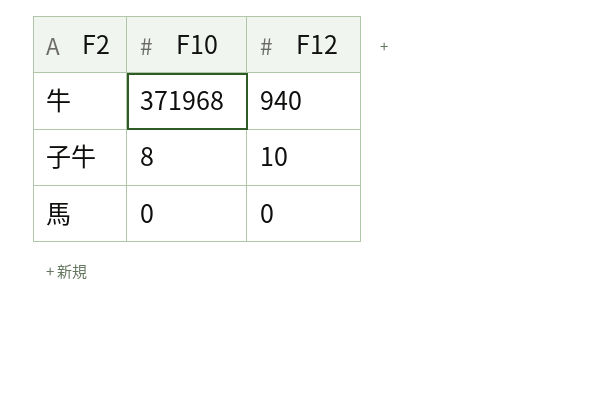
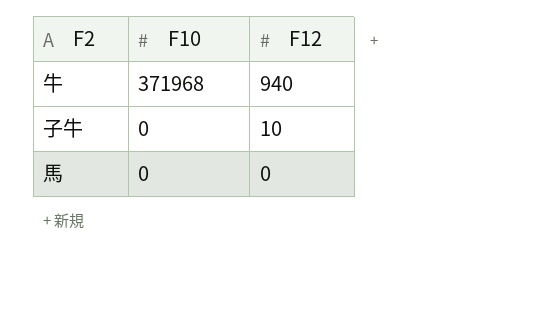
子牛 | F10: 8 -> 0

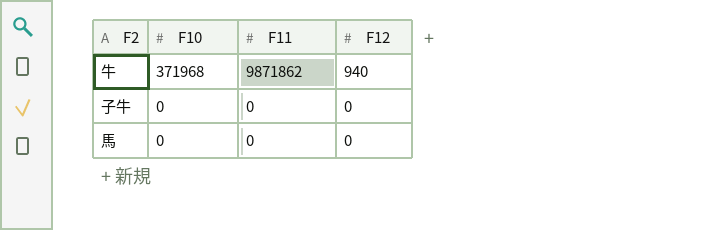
column F11 | position: none -> 3
子牛 | F12: 10 -> 0

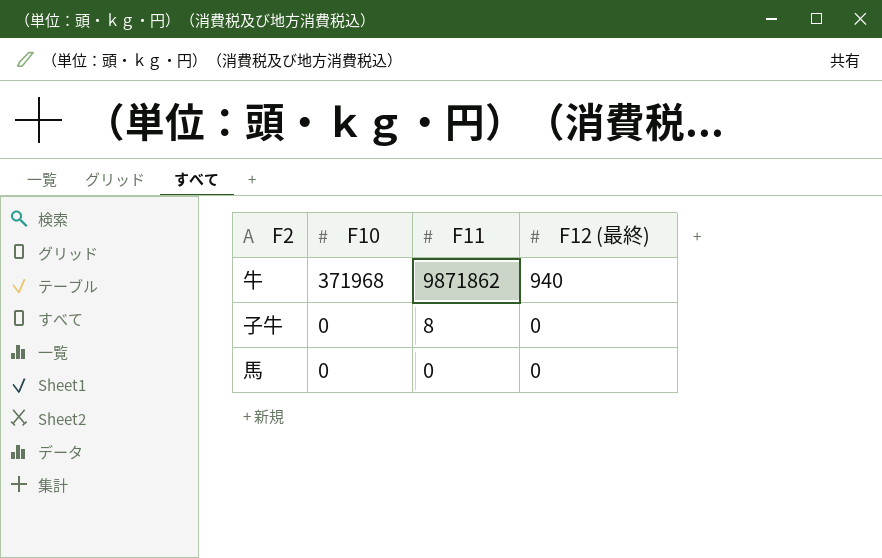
column name: F12 -> F12 (最終)
子牛 | F11: 0 -> 8

